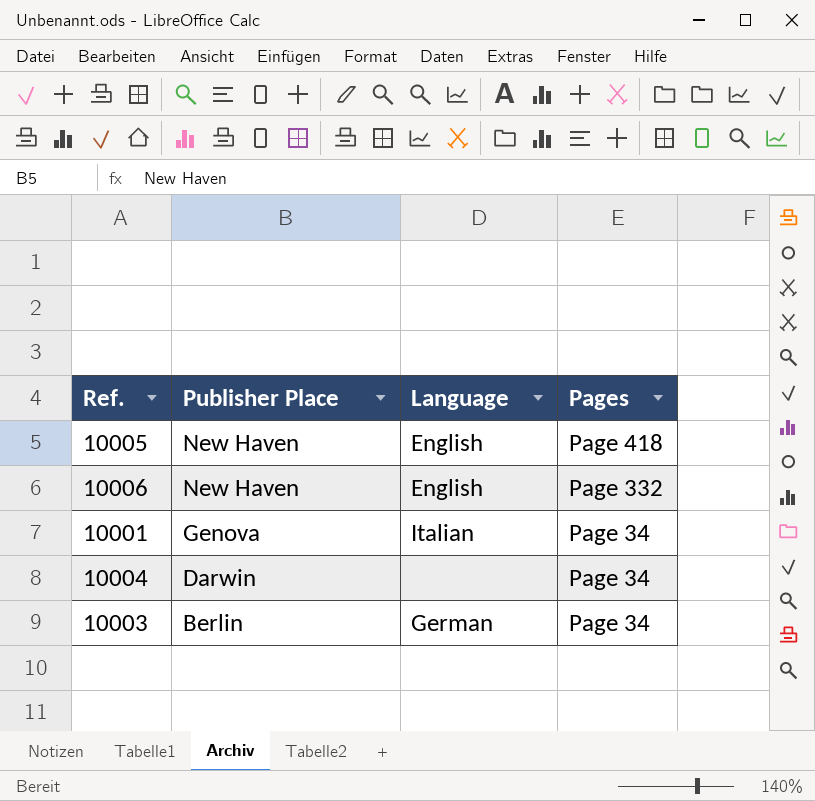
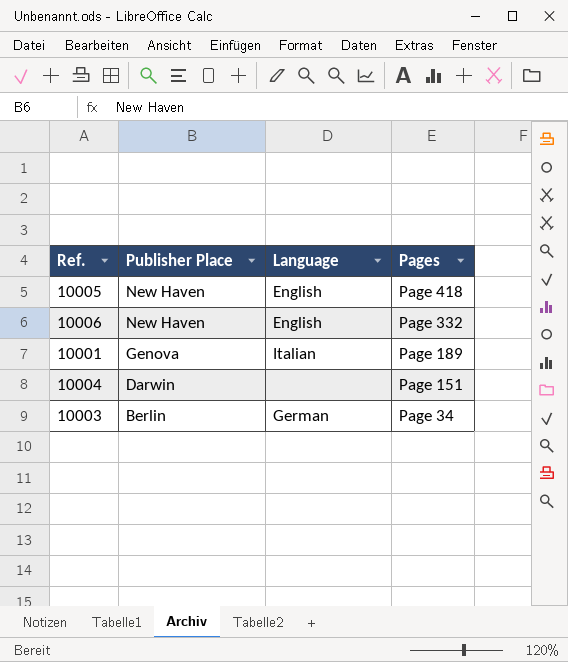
10001 | Pages: Page 34 -> Page 189
10004 | Pages: Page 34 -> Page 151

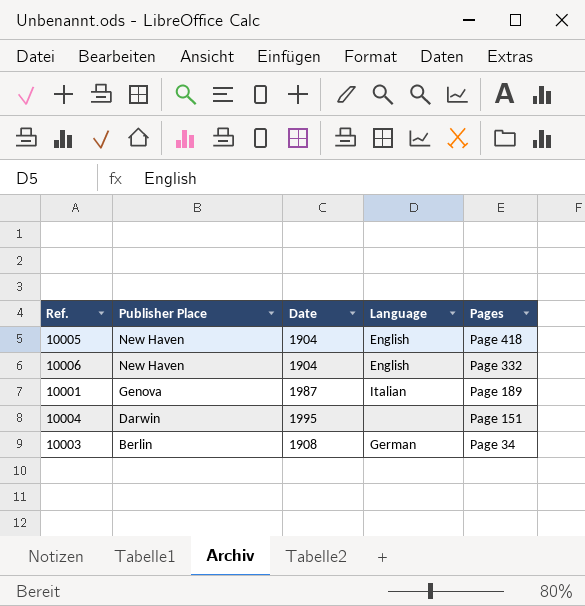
column Date | position: none -> 3

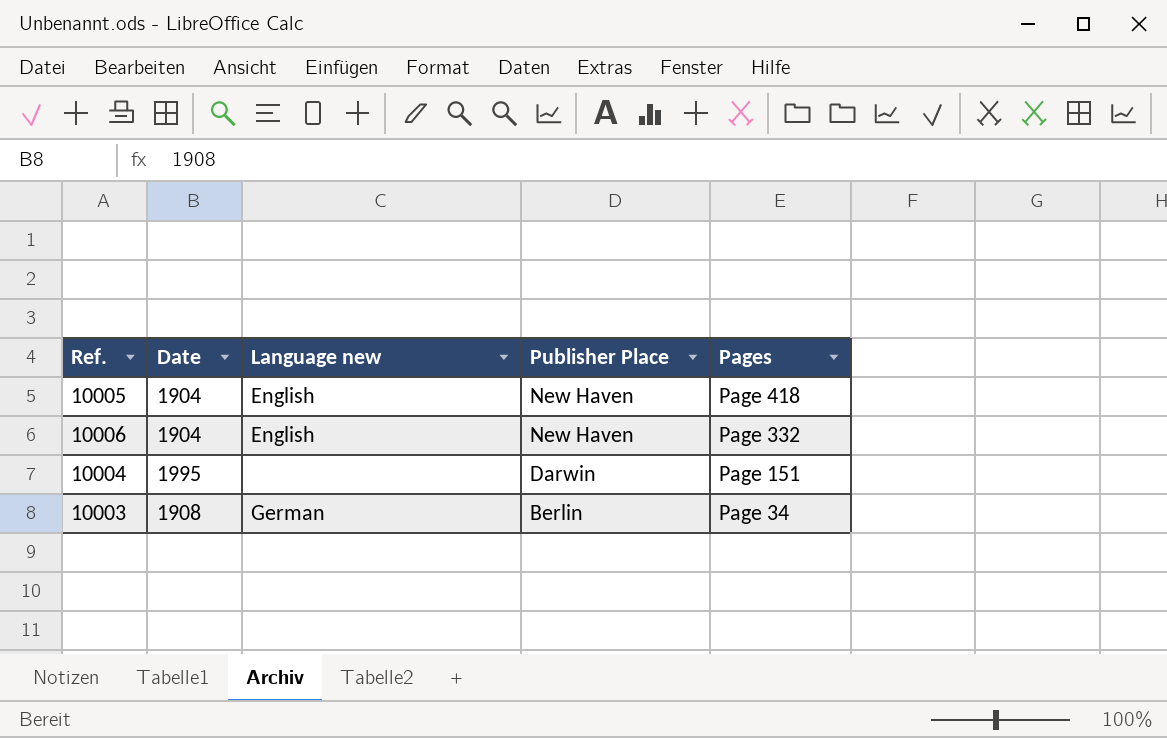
column name: Language -> Language new
column Publisher Place | position: 2 -> 4
row 10001: Genova | 1987 | Italian | Page 189 -> none

